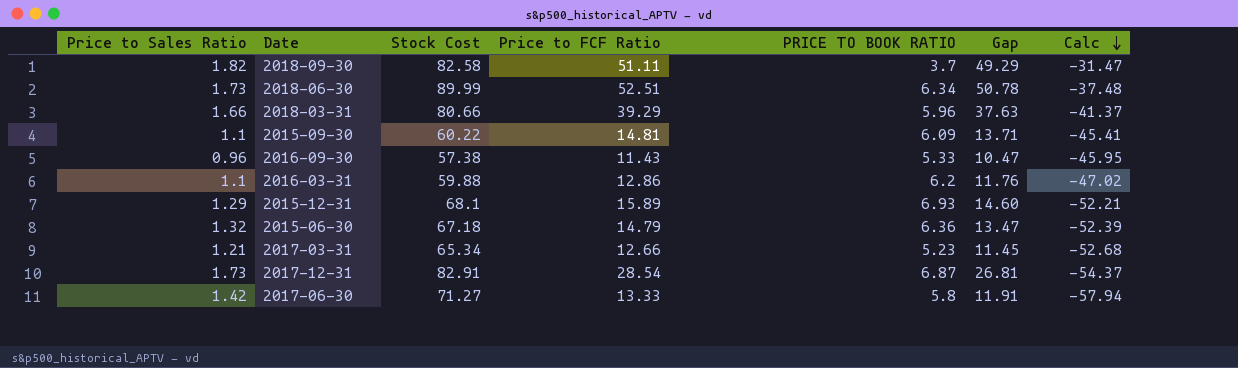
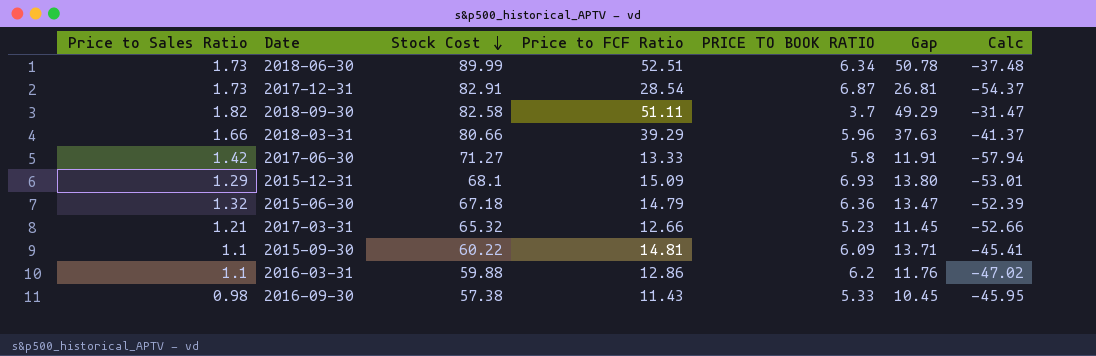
row order: Calc descending -> Stock Cost descending
2015-12-31 | Price to FCF Ratio: 15.89 -> 15.09
2015-12-31 | Gap: 14.60 -> 13.80
2015-12-31 | Calc: -52.21 -> -53.01
2017-03-31 | Stock Cost: 65.34 -> 65.32
2017-03-31 | Calc: -52.68 -> -52.66
2016-09-30 | Price to Sales Ratio: 0.96 -> 0.98
2016-09-30 | Gap: 10.47 -> 10.45

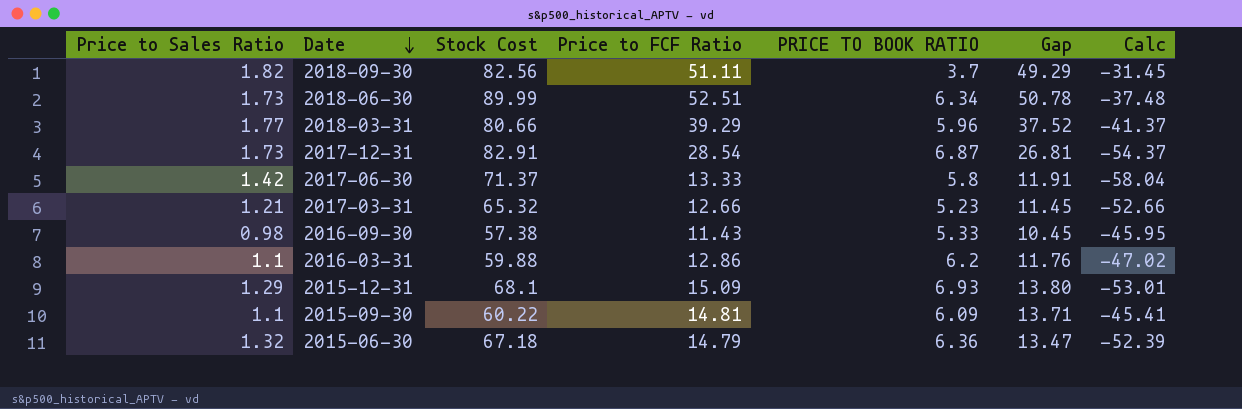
row order: Stock Cost descending -> Date descending
2018-09-30 | Stock Cost: 82.58 -> 82.56
2018-09-30 | Calc: -31.47 -> -31.45
2018-03-31 | Price to Sales Ratio: 1.66 -> 1.77
2018-03-31 | Gap: 37.63 -> 37.52
2017-06-30 | Stock Cost: 71.27 -> 71.37
2017-06-30 | Calc: -57.94 -> -58.04

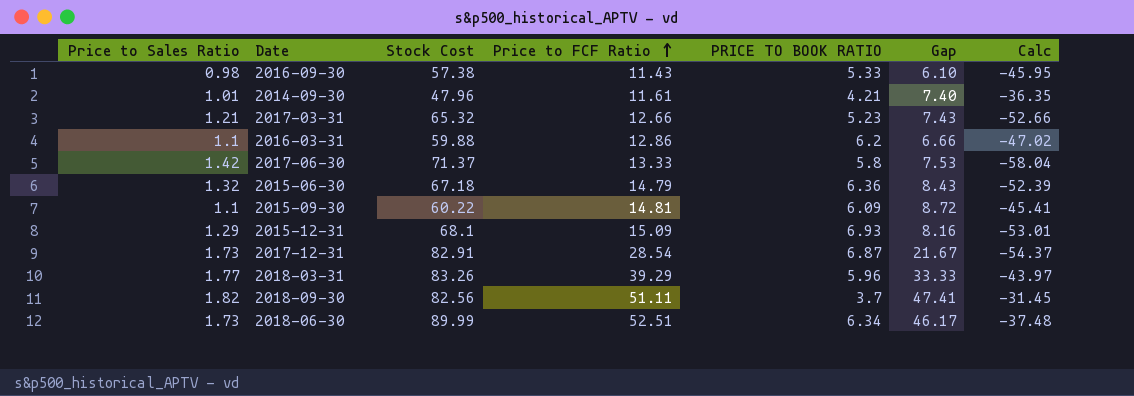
row order: Date descending -> Price to FCF Ratio ascending
column Gap | formula: [Price to FCF Ratio] - [Price to Sales Ratio] -> [Price to FCF Ratio] - [PRICE TO BOOK RATIO]
row 2014-09-30: none -> 1.01 | 47.96 | 11.61 | 4.21 | 7.40 | -36.35
2018-03-31 | Stock Cost: 80.66 -> 83.26
2018-03-31 | Calc: -41.37 -> -43.97

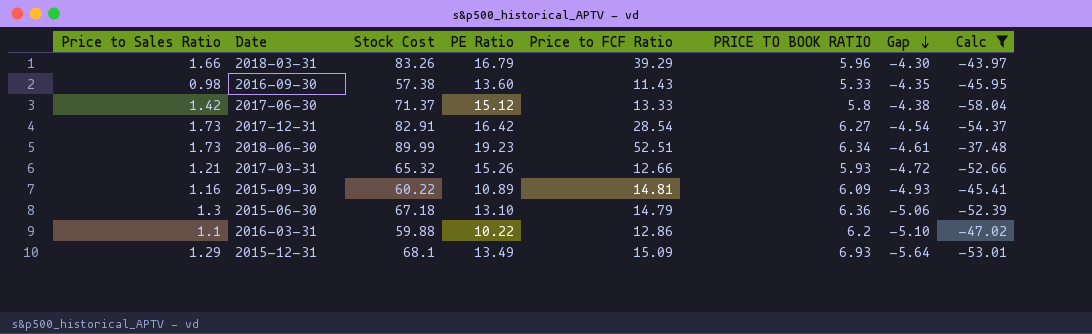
filter: none -> Calc <= -37.48
row order: Price to FCF Ratio ascending -> Gap descending
column PE Ratio | position: none -> 4
column Gap | formula: [Price to FCF Ratio] - [PRICE TO BOOK RATIO] -> [Price to Sales Ratio] - [PRICE TO BOOK RATIO]
2018-03-31 | Price to Sales Ratio: 1.77 -> 1.66
2017-12-31 | PRICE TO BOOK RATIO: 6.87 -> 6.27
2017-03-31 | PRICE TO BOOK RATIO: 5.23 -> 5.93
2015-09-30 | Price to Sales Ratio: 1.1 -> 1.16
2015-06-30 | Price to Sales Ratio: 1.32 -> 1.3

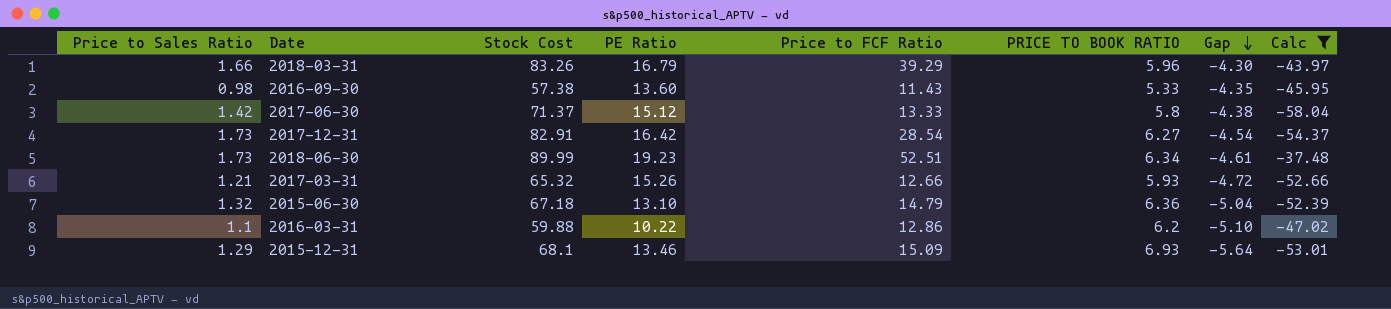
row 2015-09-30: 1.16 | 60.22 | 10.89 | 14.81 | 6.09 | -4.93 | -45.41 -> none
2015-06-30 | Price to Sales Ratio: 1.3 -> 1.32
2015-06-30 | Gap: -5.06 -> -5.04
2015-12-31 | PE Ratio: 13.49 -> 13.46

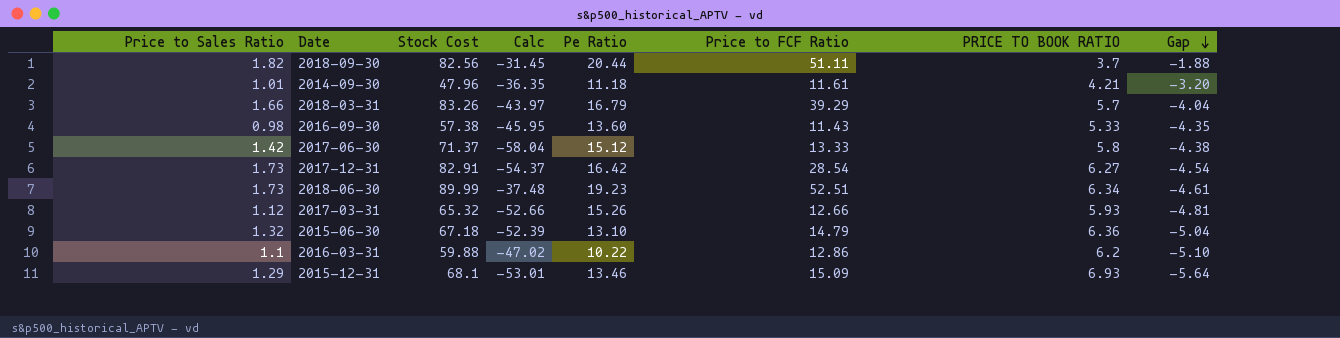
filter: Calc <= -37.48 -> none
column Calc | position: 8 -> 4
column name: PE Ratio -> Pe Ratio
2018-03-31 | PRICE TO BOOK RATIO: 5.96 -> 5.7
2018-03-31 | Gap: -4.30 -> -4.04
2017-03-31 | Price to Sales Ratio: 1.21 -> 1.12
2017-03-31 | Gap: -4.72 -> -4.81

